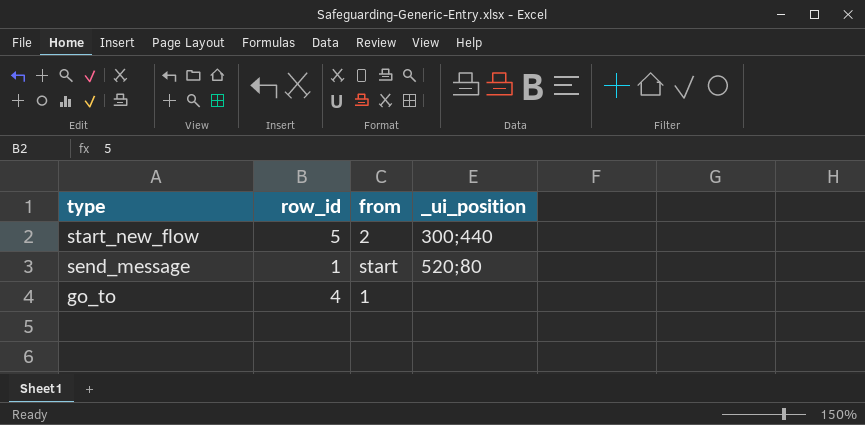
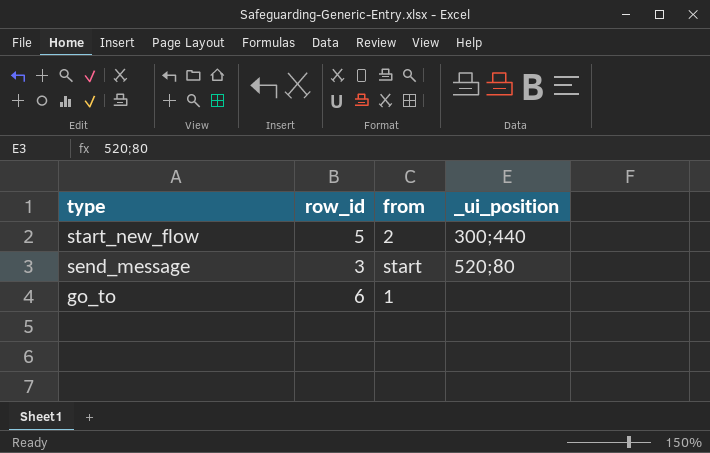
send_message | row_id: 1 -> 3
go_to | row_id: 4 -> 6

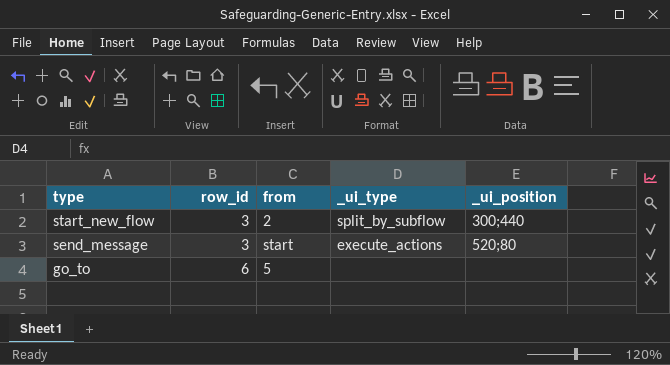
column _ui_type | position: none -> 4
start_new_flow | row_id: 5 -> 3
go_to | from: 1 -> 5

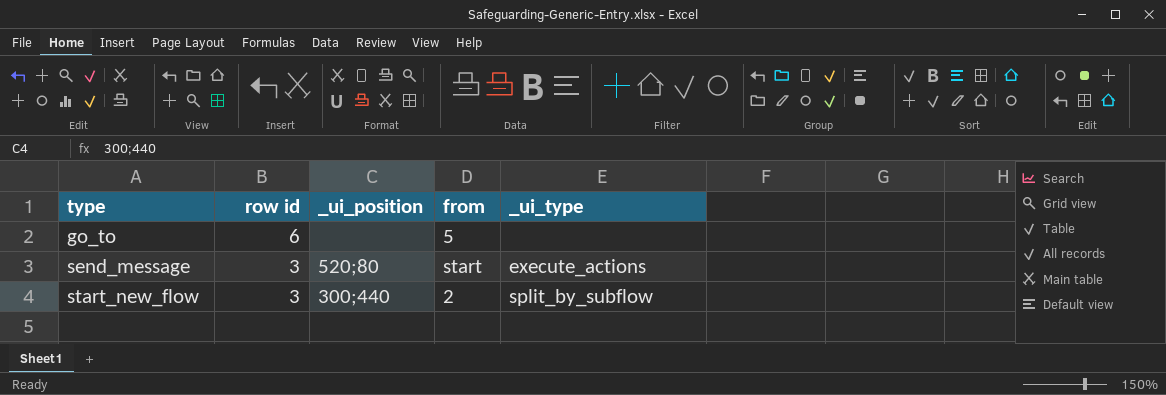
row order: type descending -> type ascending
column name: row_id -> row id
column _ui_position | position: 5 -> 3

